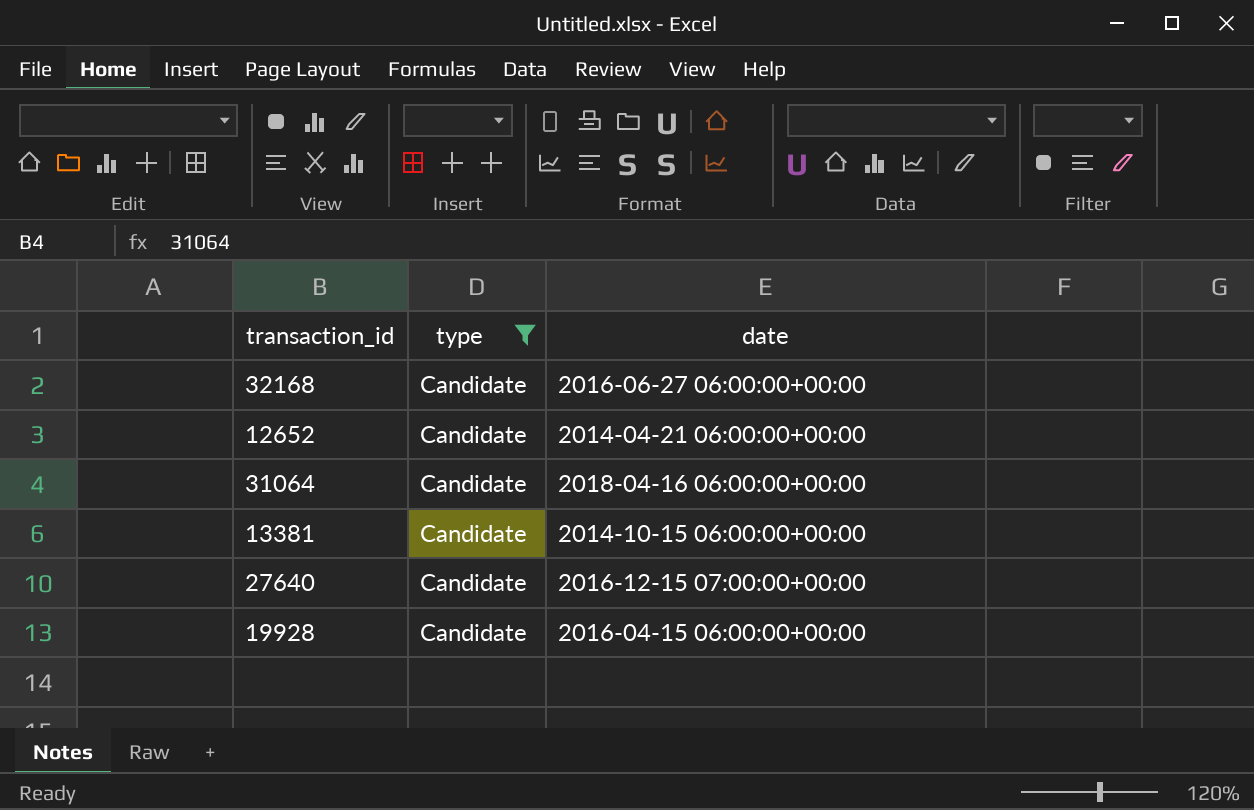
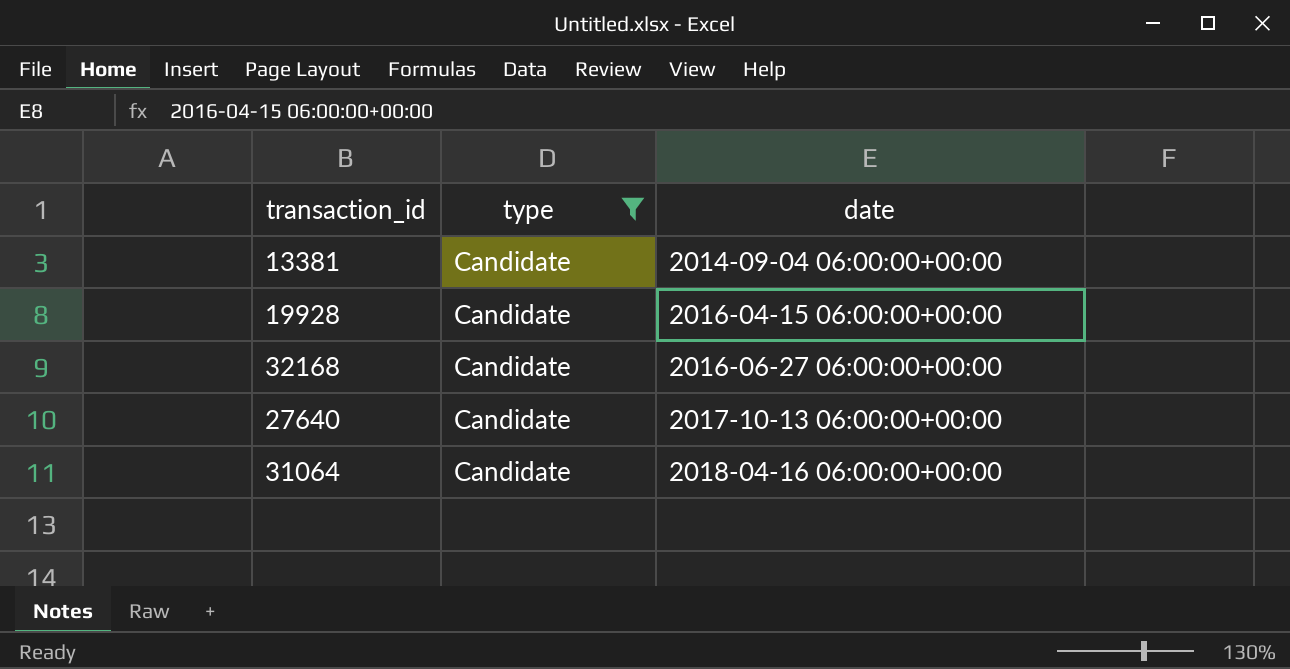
row order: none -> date ascending
row 12652: Candidate | 2014-04-21 06:00:00+00:00 -> none
13381 | date: 2014-10-15 06:00:00+00:00 -> 2014-09-04 06:00:00+00:00
27640 | date: 2016-12-15 07:00:00+00:00 -> 2017-10-13 06:00:00+00:00

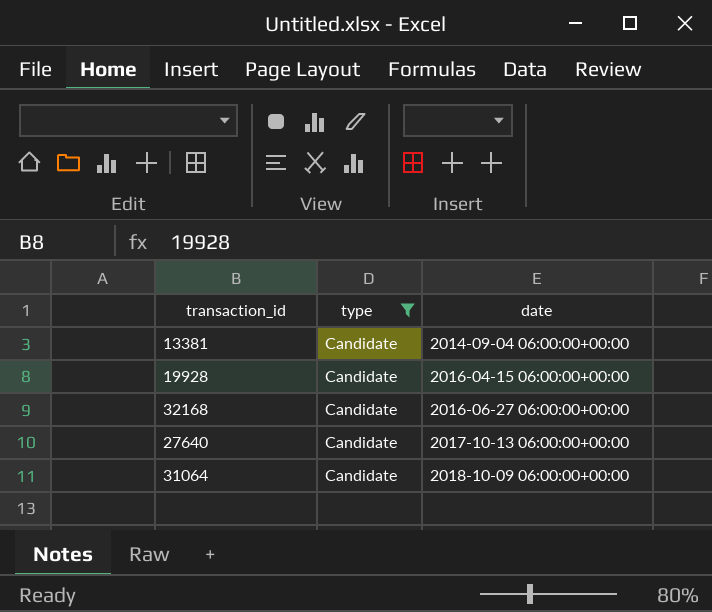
31064 | date: 2018-04-16 06:00:00+00:00 -> 2018-10-09 06:00:00+00:00

